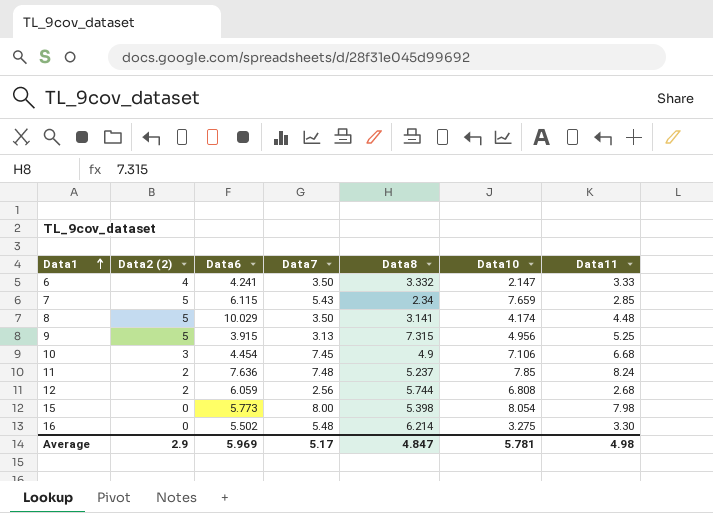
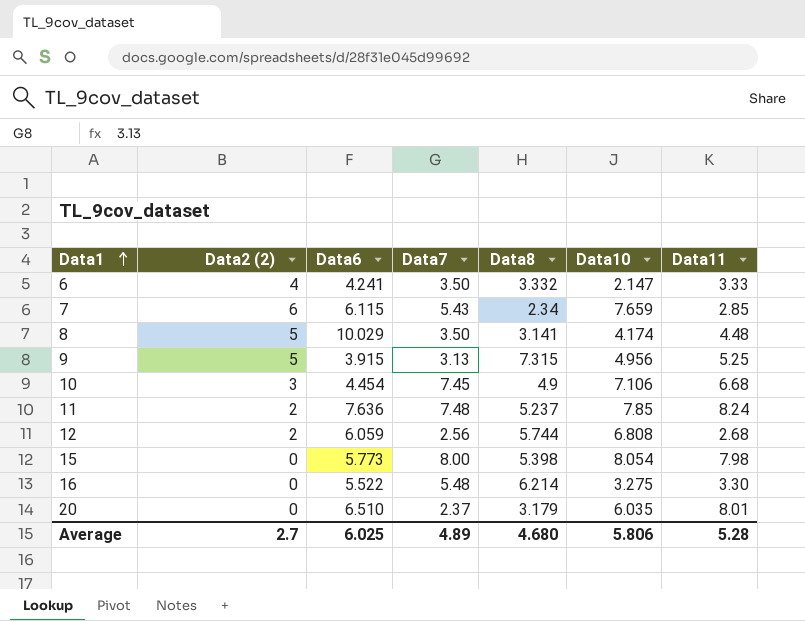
7 | Data2 (2): 5 -> 6
16 | Data6: 5.502 -> 5.522
row 20: none -> 0 | 6.510 | 2.37 | 3.179 | 6.035 | 8.01
Average | Data2 (2): 2.9 -> 2.7
Average | Data6: 5.969 -> 6.025
Average | Data7: 5.17 -> 4.89
Average | Data8: 4.847 -> 4.680
Average | Data10: 5.781 -> 5.806
Average | Data11: 4.98 -> 5.28

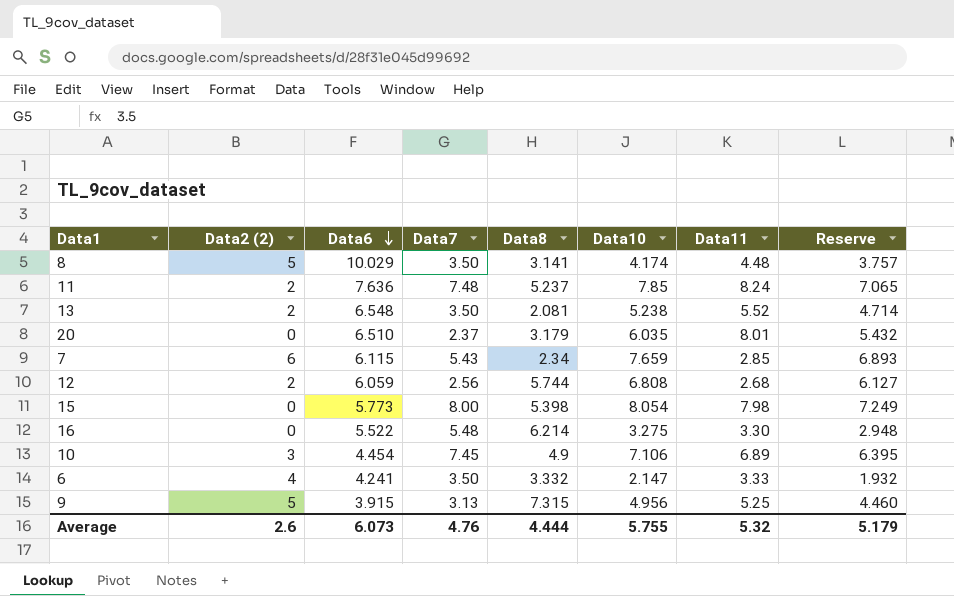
row order: Data1 ascending -> Data6 descending
column Reserve | formula: none -> [Data10] * 0.9
row 13: none -> 2 | 6.548 | 3.50 | 2.081 | 5.238 | 5.52 | 4.714
10 | Data11: 6.68 -> 6.89
Average | Data2 (2): 2.7 -> 2.6
Average | Data6: 6.025 -> 6.073
Average | Data7: 4.89 -> 4.76
Average | Data8: 4.680 -> 4.444
Average | Data10: 5.806 -> 5.755
Average | Data11: 5.28 -> 5.32

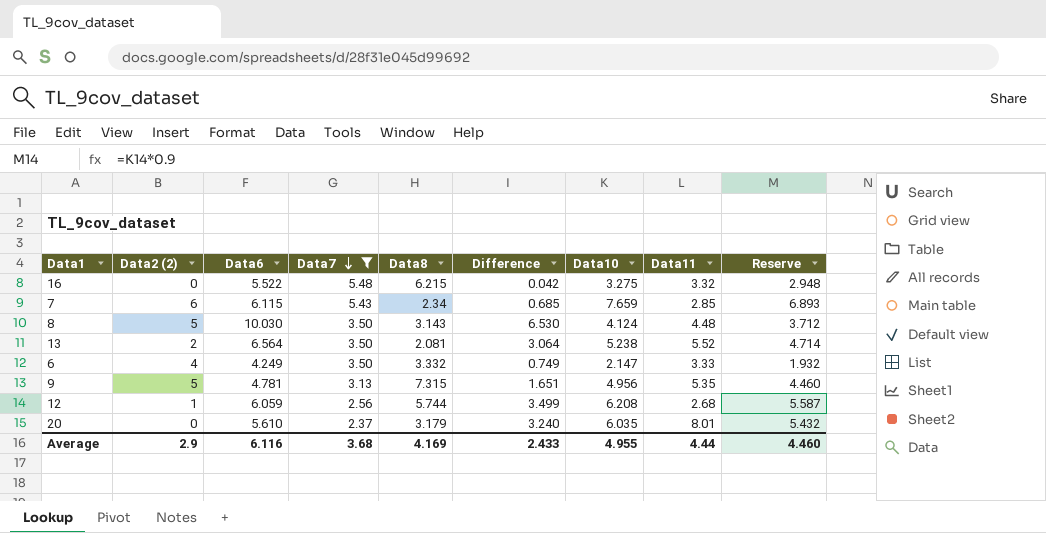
filter: none -> Data7 <= 5.48
row order: Data6 descending -> Data7 descending
column Difference | formula: none -> [Data6] - [Data7]
16 | Data8: 6.214 -> 6.215
16 | Data11: 3.30 -> 3.32
8 | Data6: 10.029 -> 10.030
8 | Data8: 3.141 -> 3.143
8 | Data10: 4.174 -> 4.124
8 | Reserve: 3.757 -> 3.712
13 | Data6: 6.548 -> 6.564
6 | Data6: 4.241 -> 4.249
9 | Data6: 3.915 -> 4.781
9 | Data11: 5.25 -> 5.35
12 | Data2 (2): 2 -> 1
12 | Data10: 6.808 -> 6.208
12 | Reserve: 6.127 -> 5.587
20 | Data6: 6.510 -> 5.610
Average | Data2 (2): 2.6 -> 2.9
Average | Data6: 6.073 -> 6.116
Average | Data7: 4.76 -> 3.68
Average | Data8: 4.444 -> 4.169
Average | Data10: 5.755 -> 4.955
Average | Data11: 5.32 -> 4.44
Average | Reserve: 5.179 -> 4.460

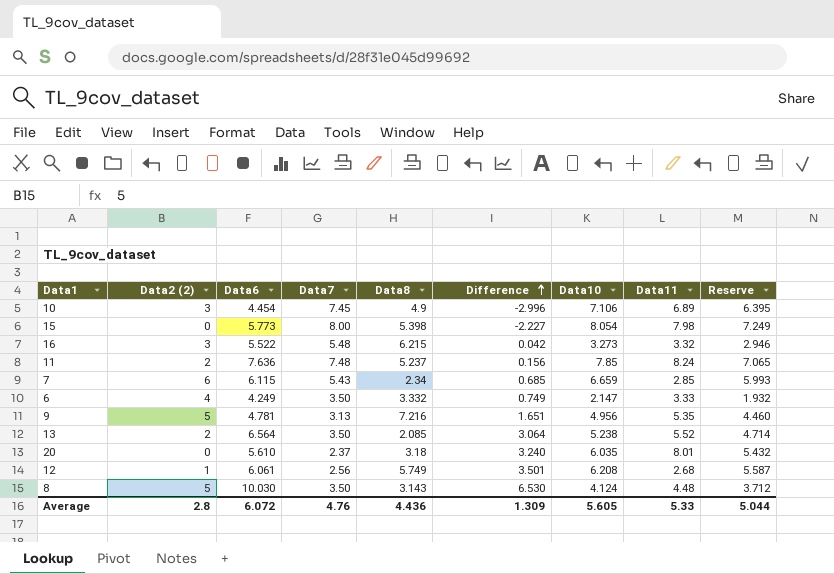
filter: Data7 <= 5.48 -> none
row order: Data7 descending -> Difference ascending
16 | Data2 (2): 0 -> 3
16 | Data10: 3.275 -> 3.273
16 | Reserve: 2.948 -> 2.946
7 | Data10: 7.659 -> 6.659
7 | Reserve: 6.893 -> 5.993
9 | Data8: 7.315 -> 7.216
13 | Data8: 2.081 -> 2.085
20 | Data8: 3.179 -> 3.18
12 | Data6: 6.059 -> 6.061
12 | Data8: 5.744 -> 5.749
12 | Difference: 3.499 -> 3.501
Average | Data2 (2): 2.9 -> 2.8
Average | Data6: 6.116 -> 6.072
Average | Data7: 3.68 -> 4.76
Average | Data8: 4.169 -> 4.436
Average | Difference: 2.433 -> 1.309
Average | Data10: 4.955 -> 5.605
Average | Data11: 4.44 -> 5.33
Average | Reserve: 4.460 -> 5.044

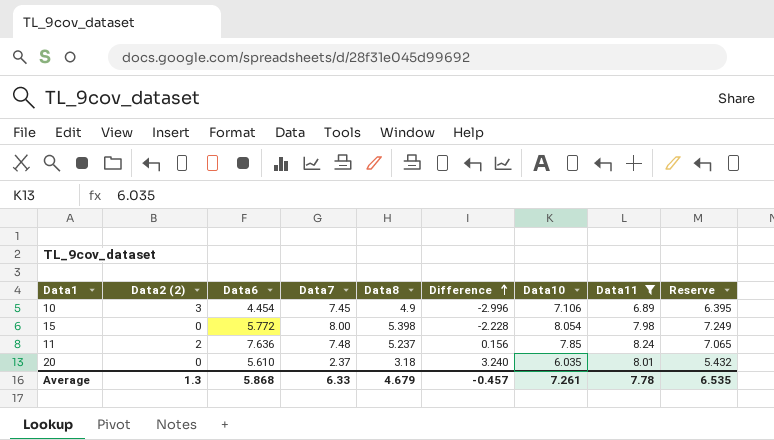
filter: none -> Data11 >= 6.89
15 | Data6: 5.773 -> 5.772
15 | Difference: -2.227 -> -2.228
Average | Data2 (2): 2.8 -> 1.3
Average | Data6: 6.072 -> 5.868
Average | Data7: 4.76 -> 6.33
Average | Data8: 4.436 -> 4.679
Average | Difference: 1.309 -> -0.457
Average | Data10: 5.605 -> 7.261
Average | Data11: 5.33 -> 7.78
Average | Reserve: 5.044 -> 6.535

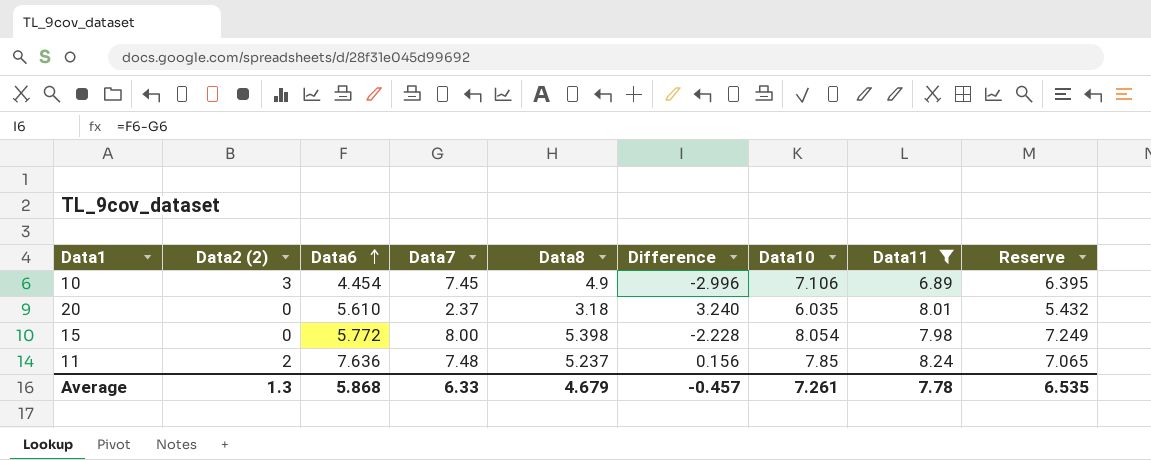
row order: Difference ascending -> Data6 ascending

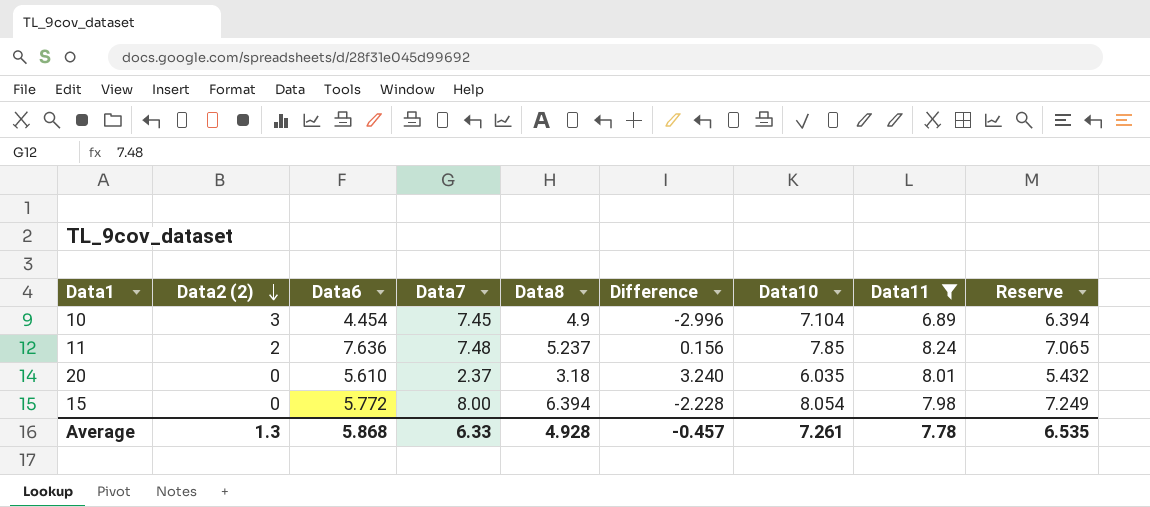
row order: Data6 ascending -> Data2 (2) descending
10 | Data10: 7.106 -> 7.104
10 | Reserve: 6.395 -> 6.394
15 | Data8: 5.398 -> 6.394
Average | Data8: 4.679 -> 4.928

